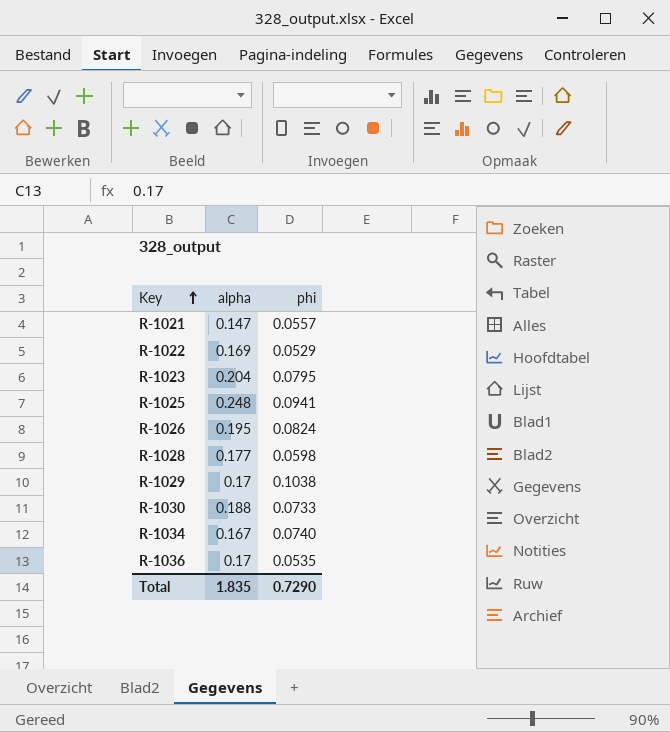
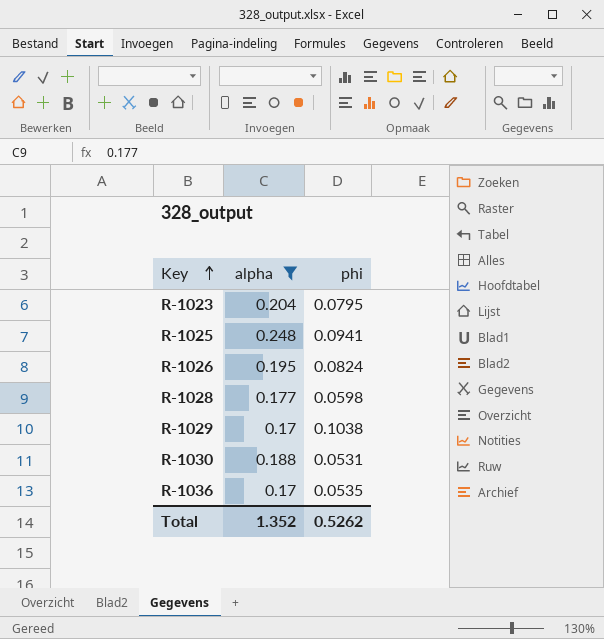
filter: none -> alpha >= 0.17
R-1030 | phi: 0.0733 -> 0.0531
Total | alpha: 1.835 -> 1.352
Total | phi: 0.7290 -> 0.5262

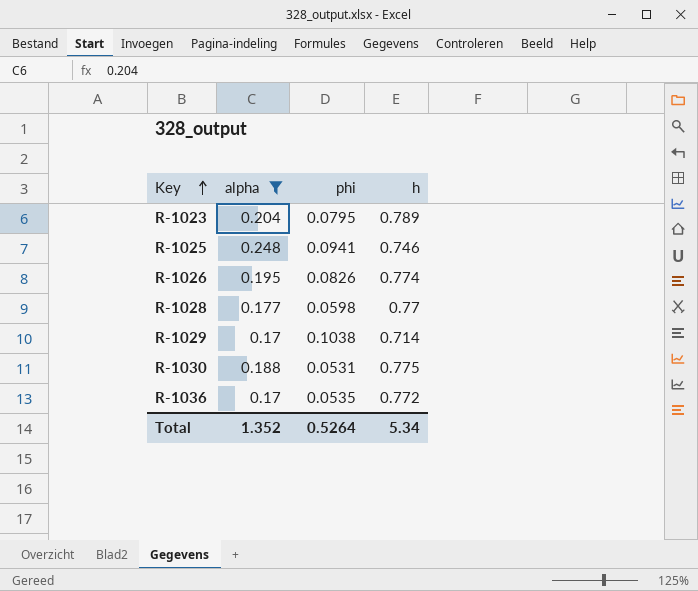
column h | position: none -> 4
R-1026 | phi: 0.0824 -> 0.0826
Total | phi: 0.5262 -> 0.5264

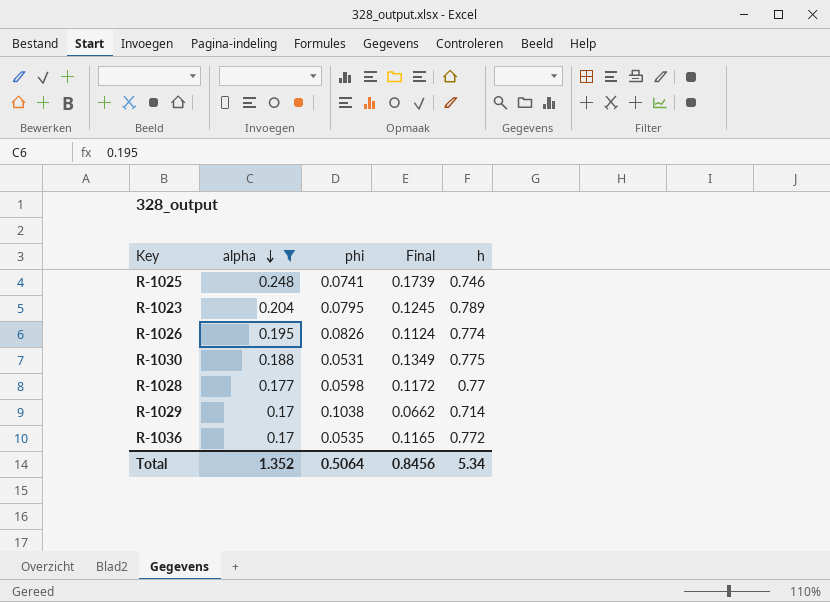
row order: Key ascending -> alpha descending
column Final | formula: none -> [alpha] - [phi]
R-1025 | phi: 0.0941 -> 0.0741
Total | phi: 0.5264 -> 0.5064

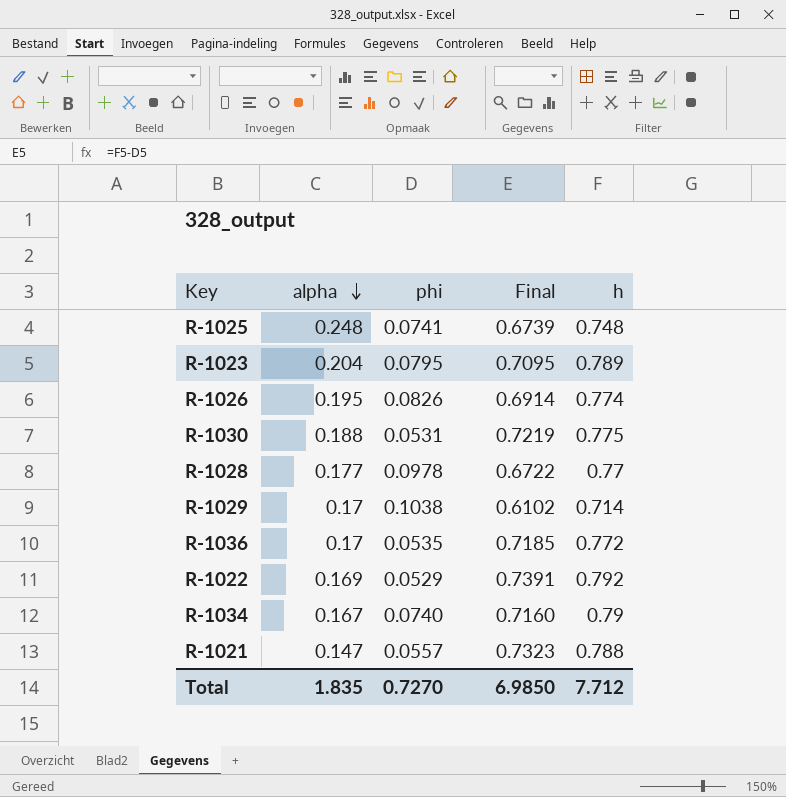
filter: alpha >= 0.17 -> none
column Final | formula: [alpha] - [phi] -> [h] - [phi]
R-1025 | h: 0.746 -> 0.748
R-1028 | phi: 0.0598 -> 0.0978
Total | alpha: 1.352 -> 1.835
Total | phi: 0.5064 -> 0.7270
Total | Final: 0.8456 -> 6.9850
Total | h: 5.34 -> 7.712

